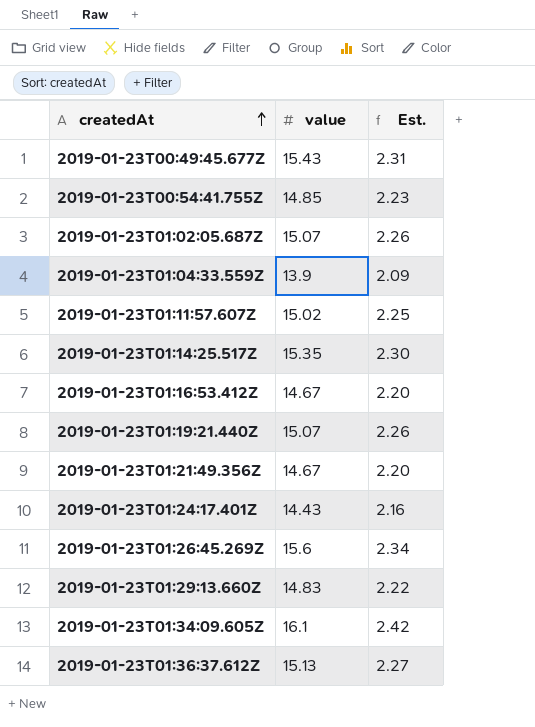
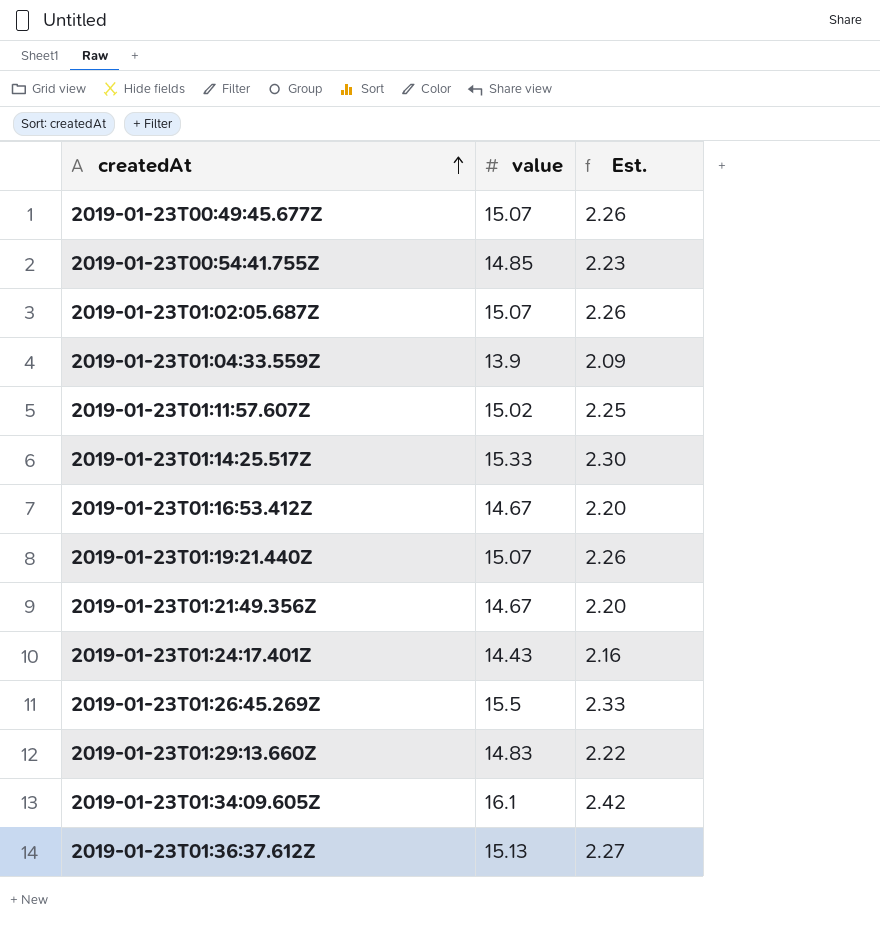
2019-01-23T00:49:45.677Z | value: 15.43 -> 15.07
2019-01-23T00:49:45.677Z | Est.: 2.31 -> 2.26
2019-01-23T01:14:25.517Z | value: 15.35 -> 15.33
2019-01-23T01:26:45.269Z | value: 15.6 -> 15.5
2019-01-23T01:26:45.269Z | Est.: 2.34 -> 2.33

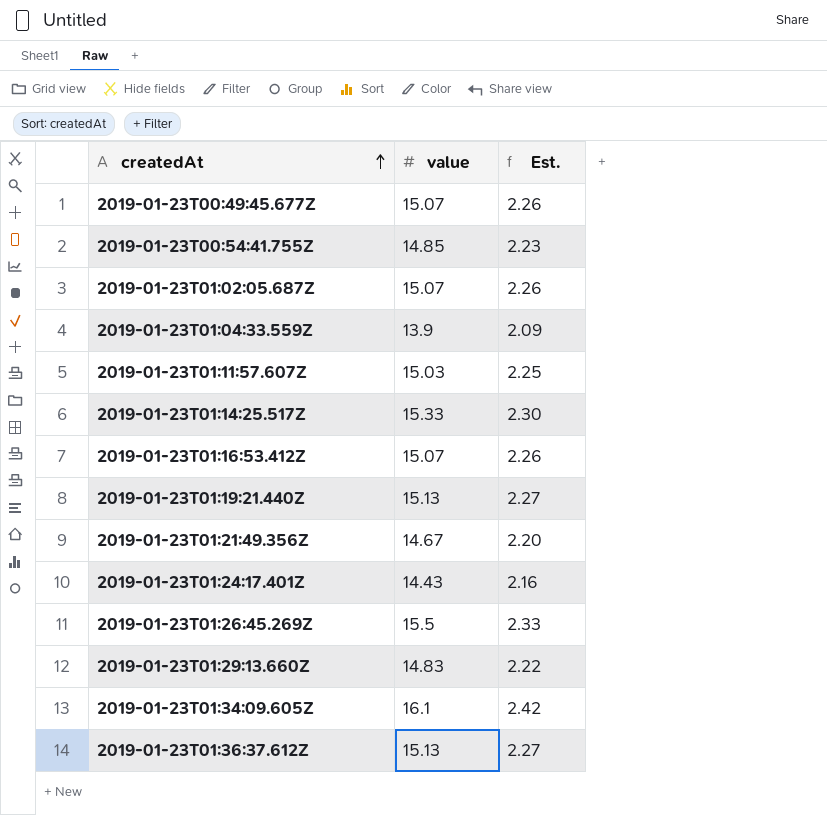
2019-01-23T01:11:57.607Z | value: 15.02 -> 15.03
2019-01-23T01:16:53.412Z | value: 14.67 -> 15.07
2019-01-23T01:16:53.412Z | Est.: 2.20 -> 2.26
2019-01-23T01:19:21.440Z | value: 15.07 -> 15.13
2019-01-23T01:19:21.440Z | Est.: 2.26 -> 2.27

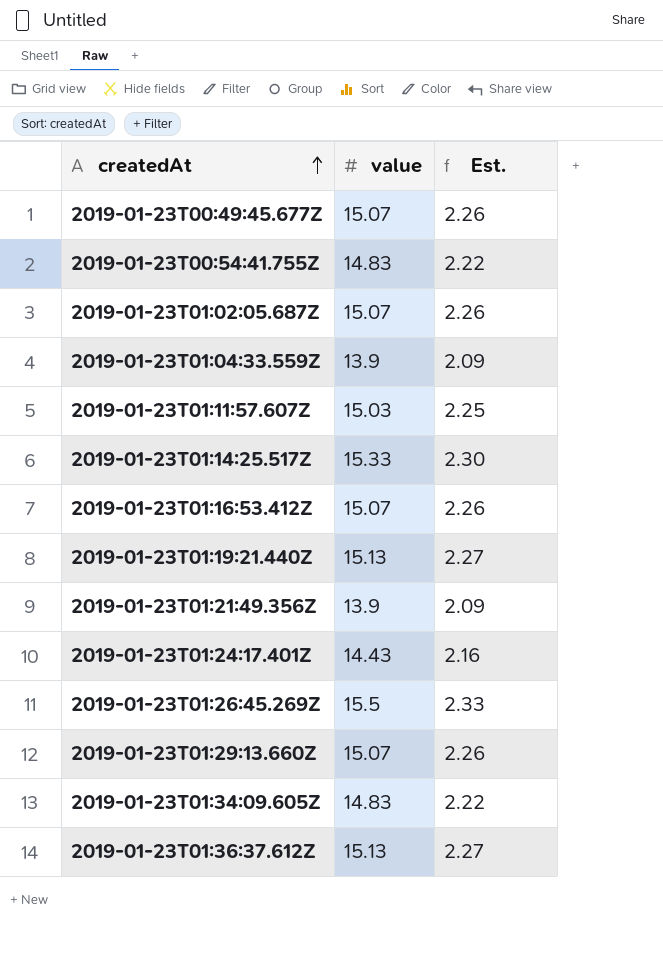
2019-01-23T00:54:41.755Z | value: 14.85 -> 14.83
2019-01-23T00:54:41.755Z | Est.: 2.23 -> 2.22
2019-01-23T01:21:49.356Z | value: 14.67 -> 13.9
2019-01-23T01:21:49.356Z | Est.: 2.20 -> 2.09
2019-01-23T01:29:13.660Z | value: 14.83 -> 15.07
2019-01-23T01:29:13.660Z | Est.: 2.22 -> 2.26
2019-01-23T01:34:09.605Z | value: 16.1 -> 14.83
2019-01-23T01:34:09.605Z | Est.: 2.42 -> 2.22

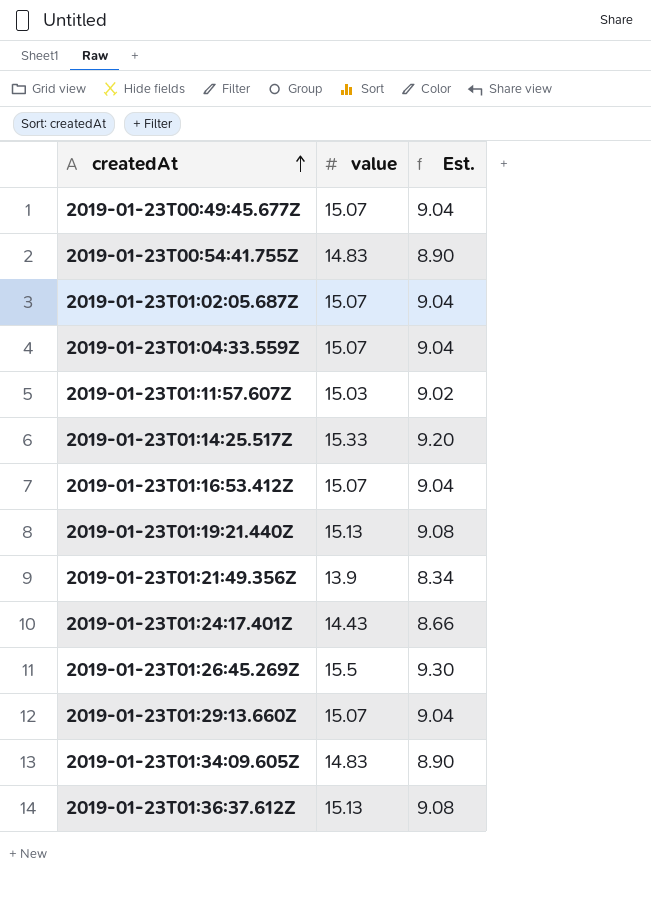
column Est. | formula: [value] * 0.15 -> [value] * 0.6
2019-01-23T01:04:33.559Z | value: 13.9 -> 15.07

